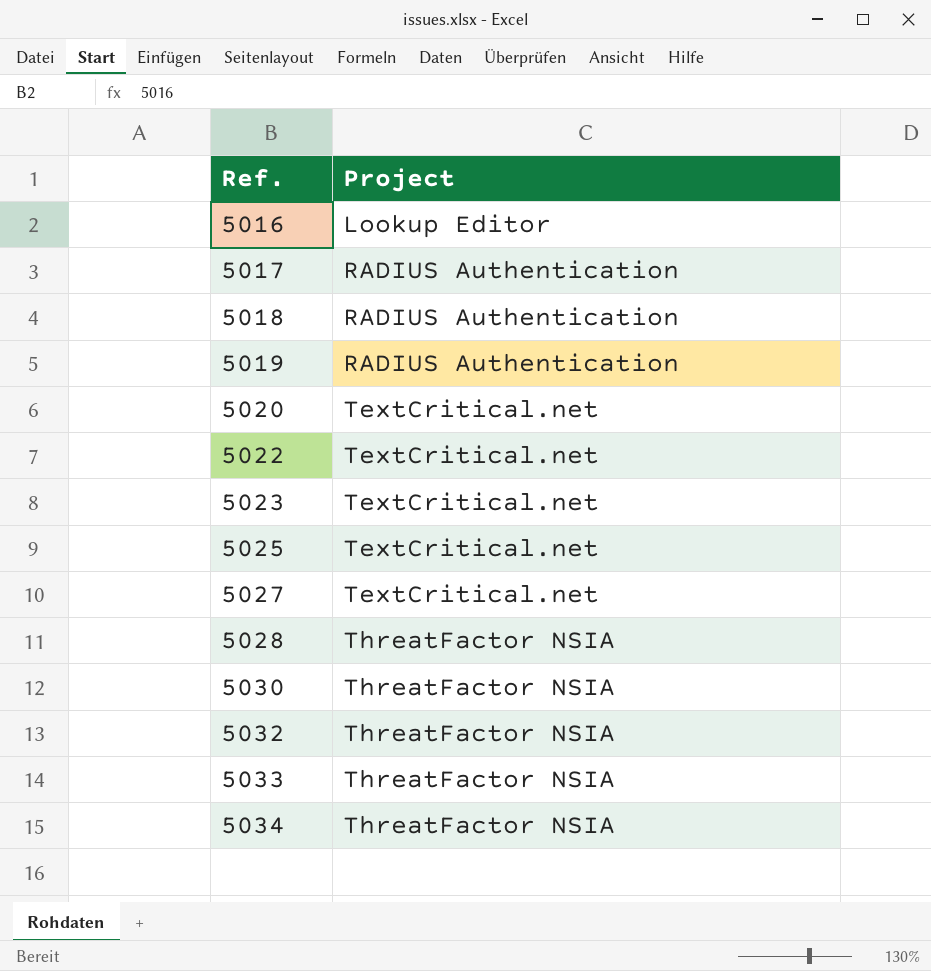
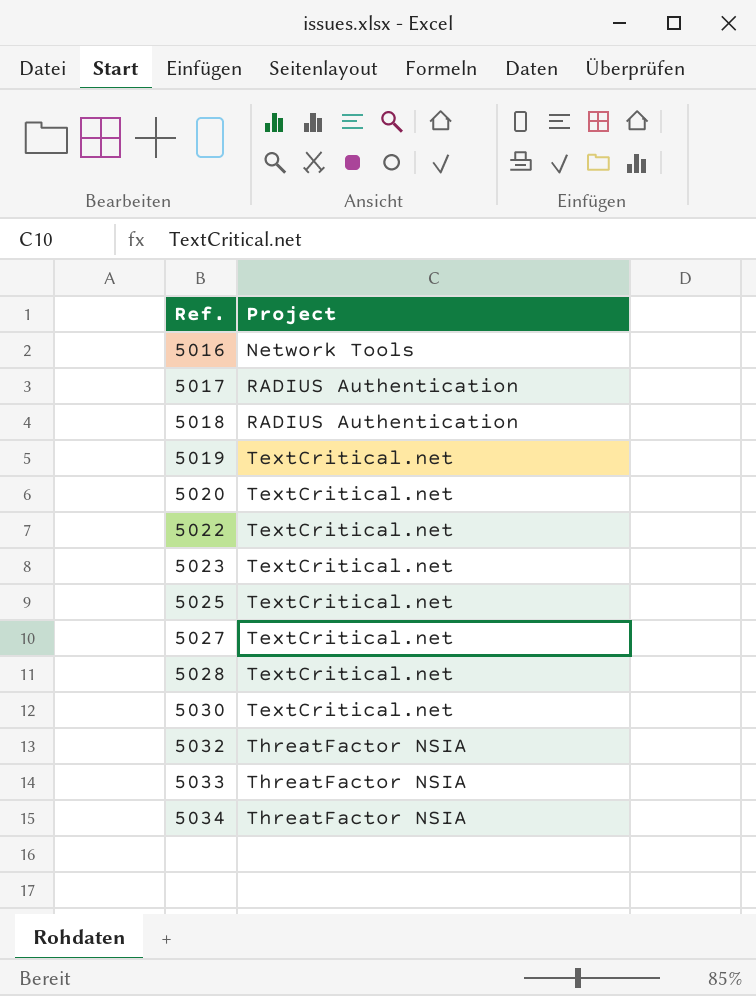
5016 | Project: Lookup Editor -> Network Tools
5019 | Project: RADIUS Authentication -> TextCritical.net
5028 | Project: ThreatFactor NSIA -> TextCritical.net
5030 | Project: ThreatFactor NSIA -> TextCritical.net

